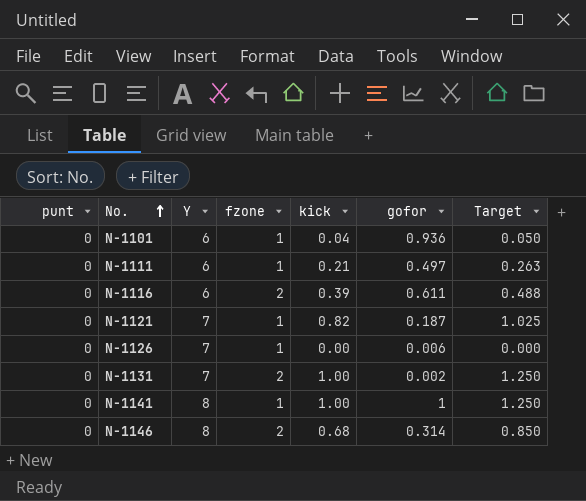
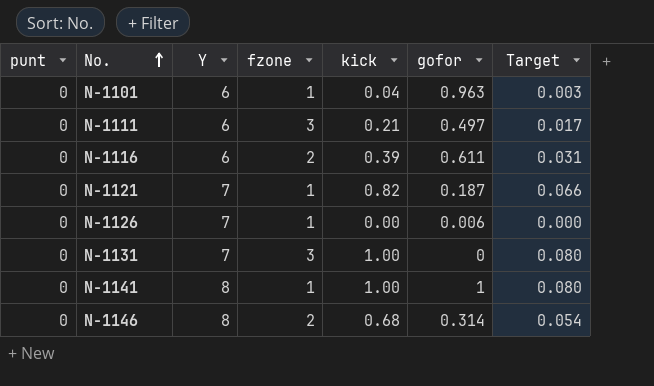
column Target | formula: [kick] * 1.25 -> [kick] * 0.08
N-1101 | gofor: 0.936 -> 0.963
N-1111 | fzone: 1 -> 3
N-1131 | fzone: 2 -> 3
N-1131 | gofor: 0.002 -> 0

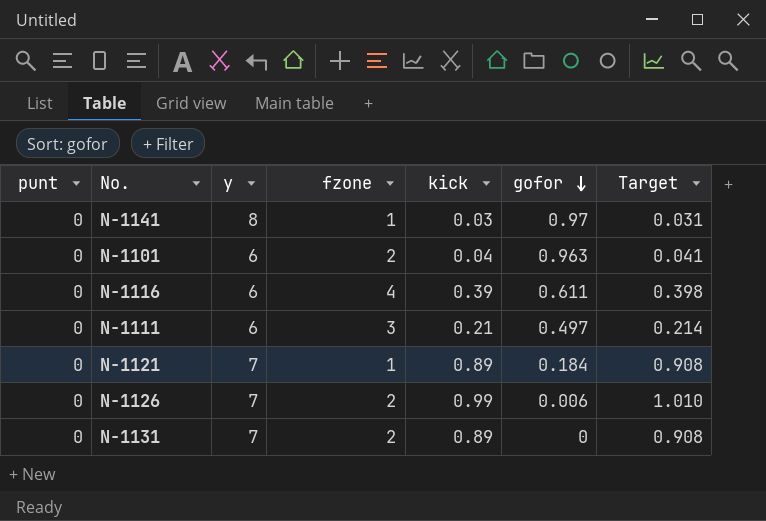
row order: No. ascending -> gofor descending
column name: Y -> y
column Target | formula: [kick] * 0.08 -> [kick] * 1.02
row N-1146: 0 | 8 | 2 | 0.68 | 0.314 | 0.054 -> none
N-1141 | kick: 1.00 -> 0.03
N-1141 | gofor: 1 -> 0.97
N-1101 | fzone: 1 -> 2
N-1116 | fzone: 2 -> 4
N-1121 | kick: 0.82 -> 0.89
N-1121 | gofor: 0.187 -> 0.184
N-1126 | fzone: 1 -> 2
N-1126 | kick: 0.00 -> 0.99
N-1131 | fzone: 3 -> 2
N-1131 | kick: 1.00 -> 0.89

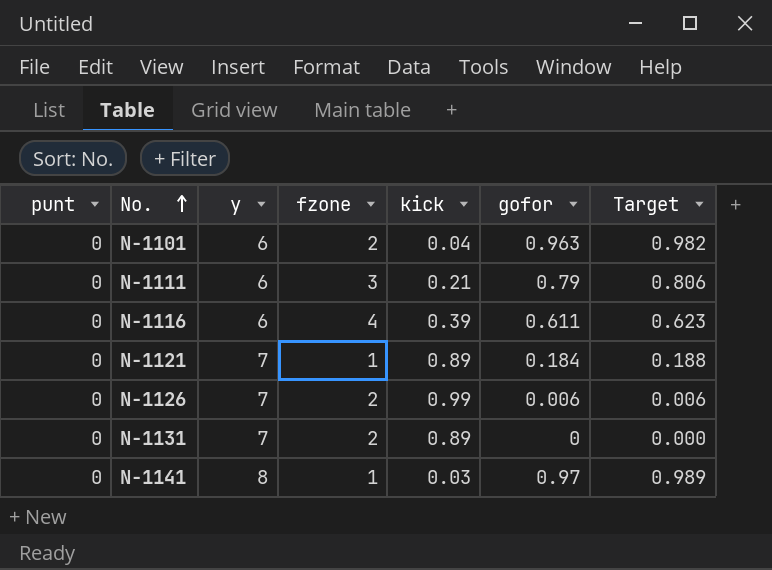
row order: gofor descending -> No. ascending
column Target | formula: [kick] * 1.02 -> [gofor] * 1.02
N-1111 | gofor: 0.497 -> 0.79

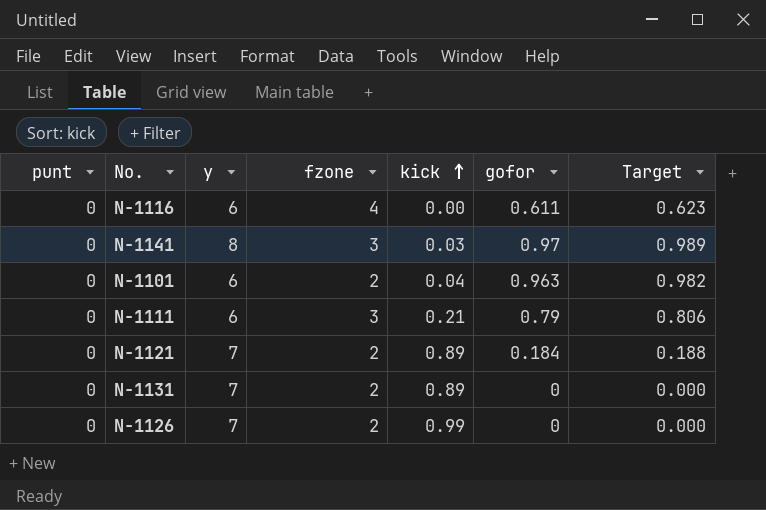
row order: No. ascending -> kick ascending
N-1116 | kick: 0.39 -> 0.00
N-1141 | fzone: 1 -> 3
N-1121 | fzone: 1 -> 2
N-1126 | gofor: 0.006 -> 0
N-1126 | Target: 0.006 -> 0.000

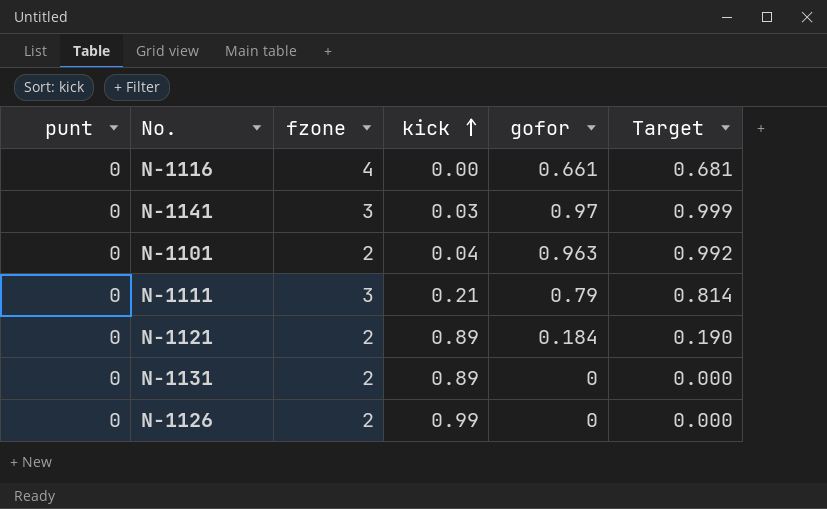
column y | position: 3 -> none
column Target | formula: [gofor] * 1.02 -> [gofor] * 1.03
N-1116 | gofor: 0.611 -> 0.661

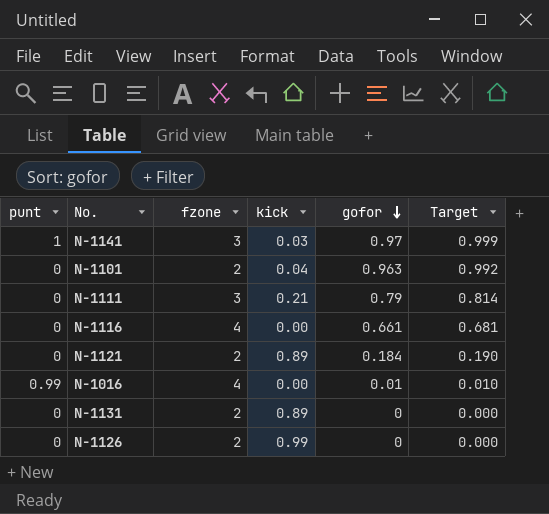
row order: kick ascending -> gofor descending
N-1141 | punt: 0 -> 1
row N-1016: none -> 0.99 | 4 | 0.00 | 0.01 | 0.010

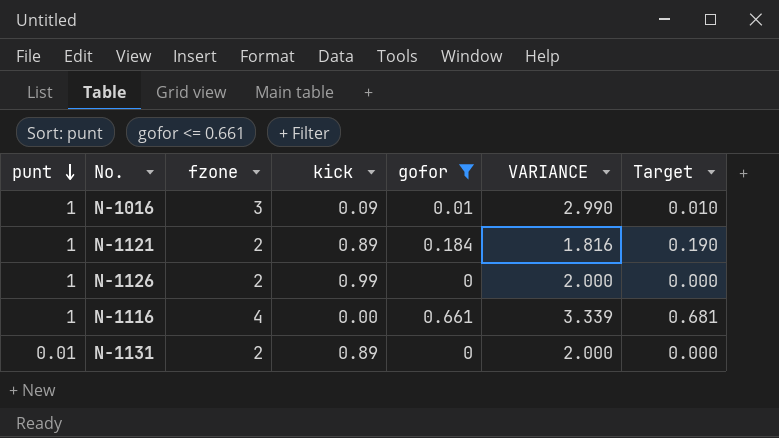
filter: none -> gofor <= 0.661
row order: gofor descending -> punt descending
column VARIANCE | formula: none -> [fzone] - [gofor]
N-1016 | punt: 0.99 -> 1
N-1016 | fzone: 4 -> 3
N-1016 | kick: 0.00 -> 0.09
N-1121 | punt: 0 -> 1
N-1126 | punt: 0 -> 1
N-1116 | punt: 0 -> 1
N-1131 | punt: 0 -> 0.01

